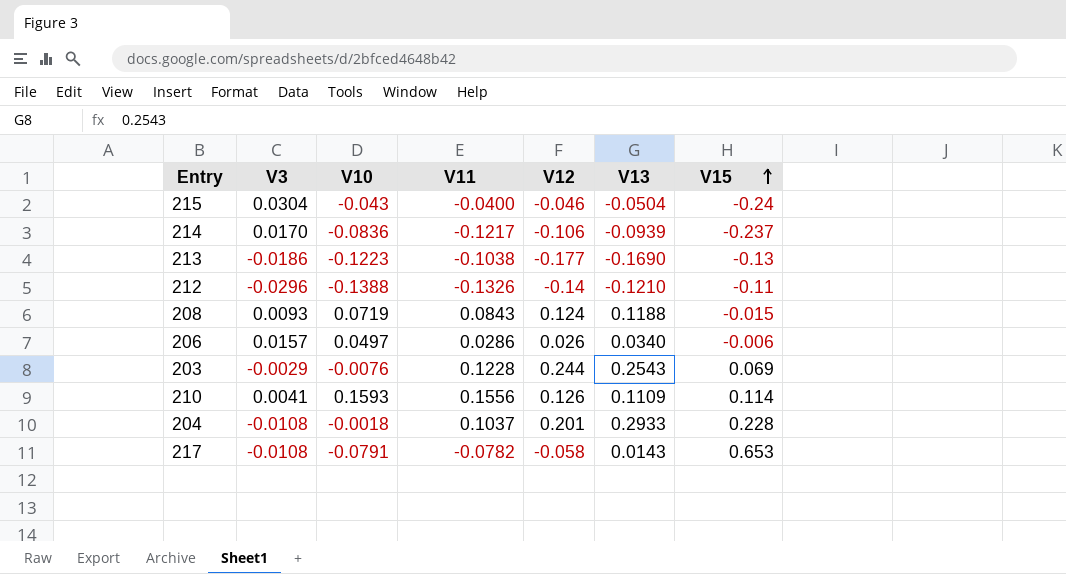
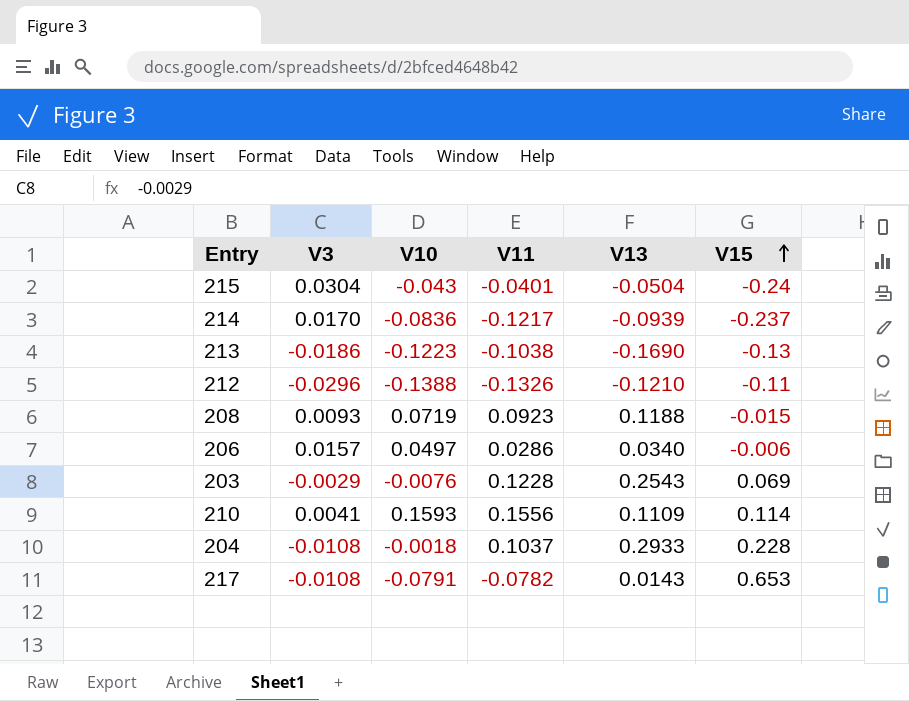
column V12 | position: 5 -> none
215 | V11: -0.0400 -> -0.0401
208 | V11: 0.0843 -> 0.0923

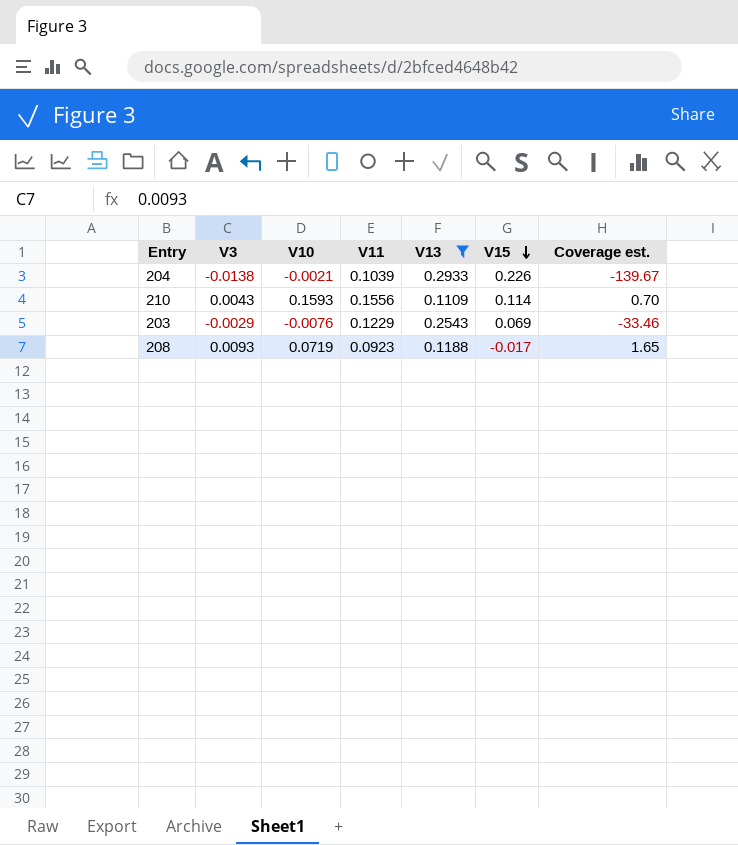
filter: none -> V13 >= 0.1109
row order: V15 ascending -> V15 descending
column Coverage est. | formula: none -> [V13] / [V10]
204 | V3: -0.0108 -> -0.0138
204 | V10: -0.0018 -> -0.0021
204 | V11: 0.1037 -> 0.1039
204 | V15: 0.228 -> 0.226
210 | V3: 0.0041 -> 0.0043
203 | V11: 0.1228 -> 0.1229
208 | V15: -0.015 -> -0.017

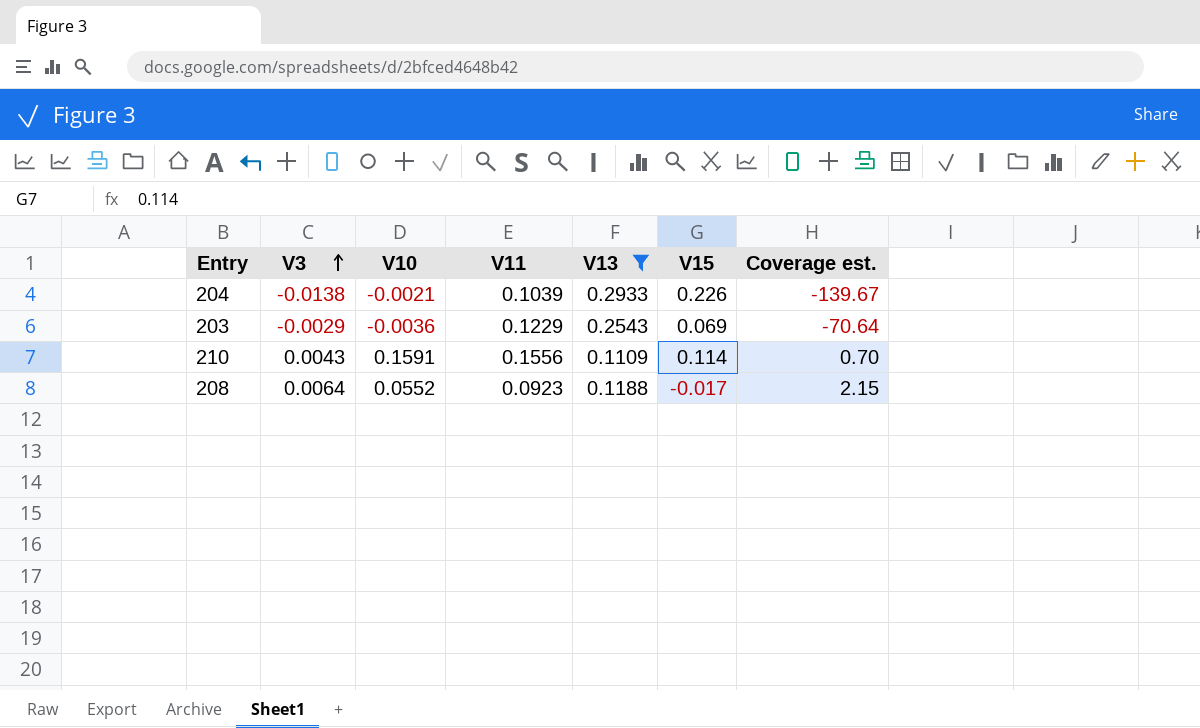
row order: V15 descending -> V3 ascending
203 | V10: -0.0076 -> -0.0036
203 | Coverage est.: -33.46 -> -70.64
210 | V10: 0.1593 -> 0.1591
208 | V3: 0.0093 -> 0.0064
208 | V10: 0.0719 -> 0.0552
208 | Coverage est.: 1.65 -> 2.15

